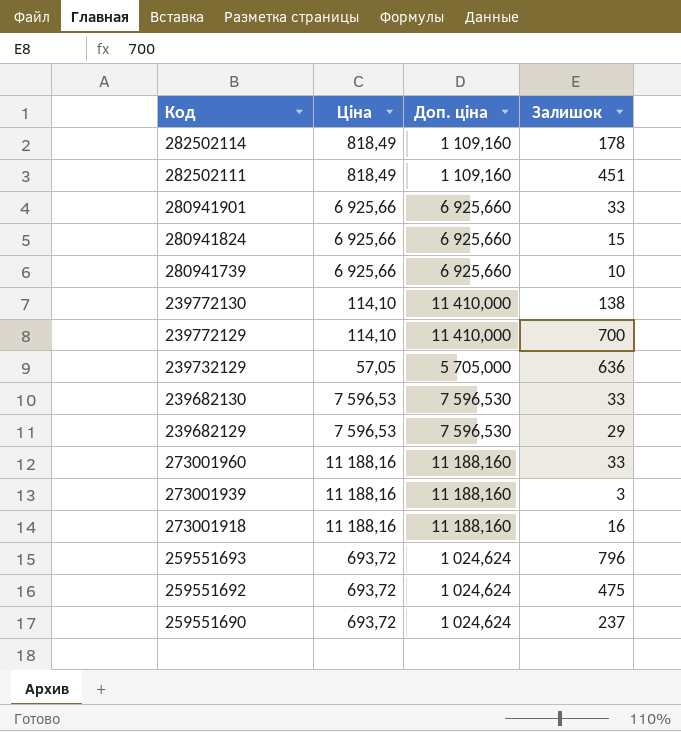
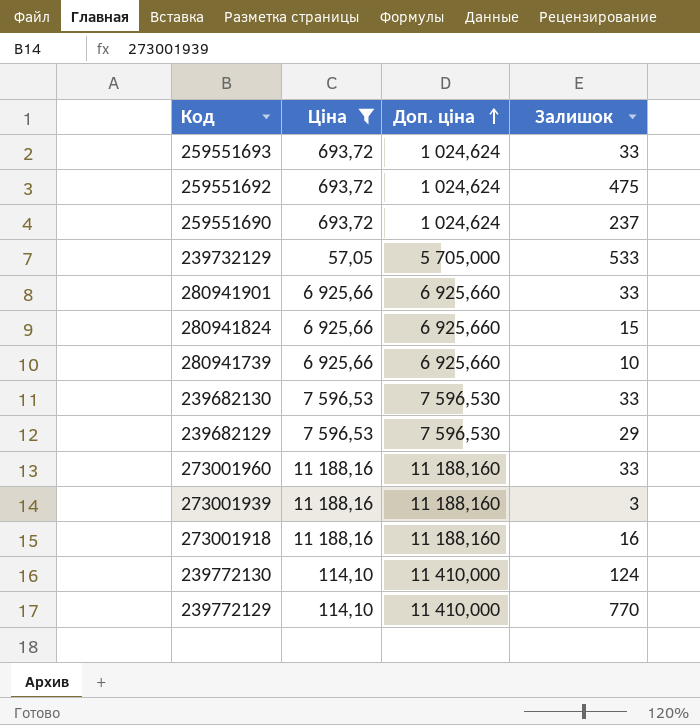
filter: none -> Ціна != 818,49
row order: none -> Доп. ціна ascending
259551693 | Залишок: 796 -> 33
239732129 | Залишок: 636 -> 533
239772130 | Залишок: 138 -> 124
239772129 | Залишок: 700 -> 770

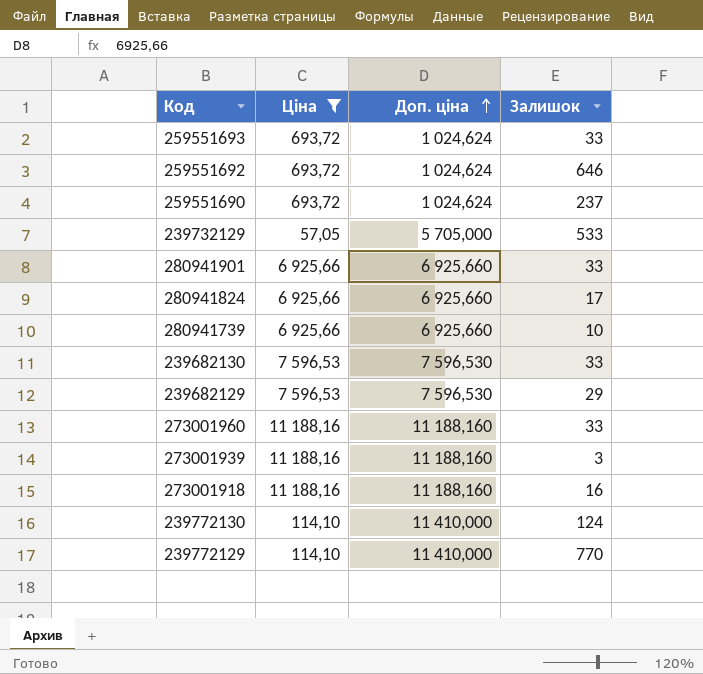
259551692 | Залишок: 475 -> 646
280941824 | Залишок: 15 -> 17

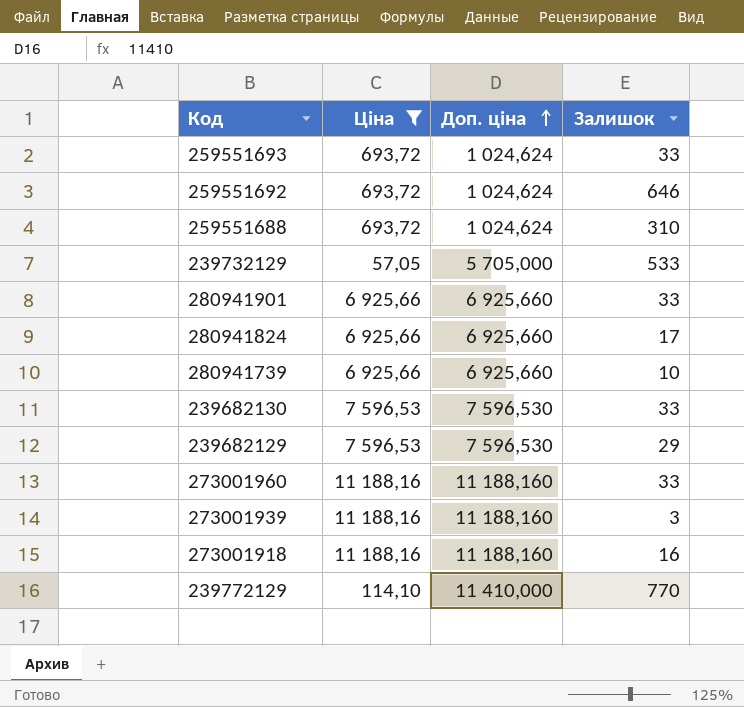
row 259551690: 693,72 | 1 024,624 | 237 -> none
row 239772130: 114,10 | 11 410,000 | 124 -> none
row 259551688: none -> 693,72 | 1 024,624 | 310

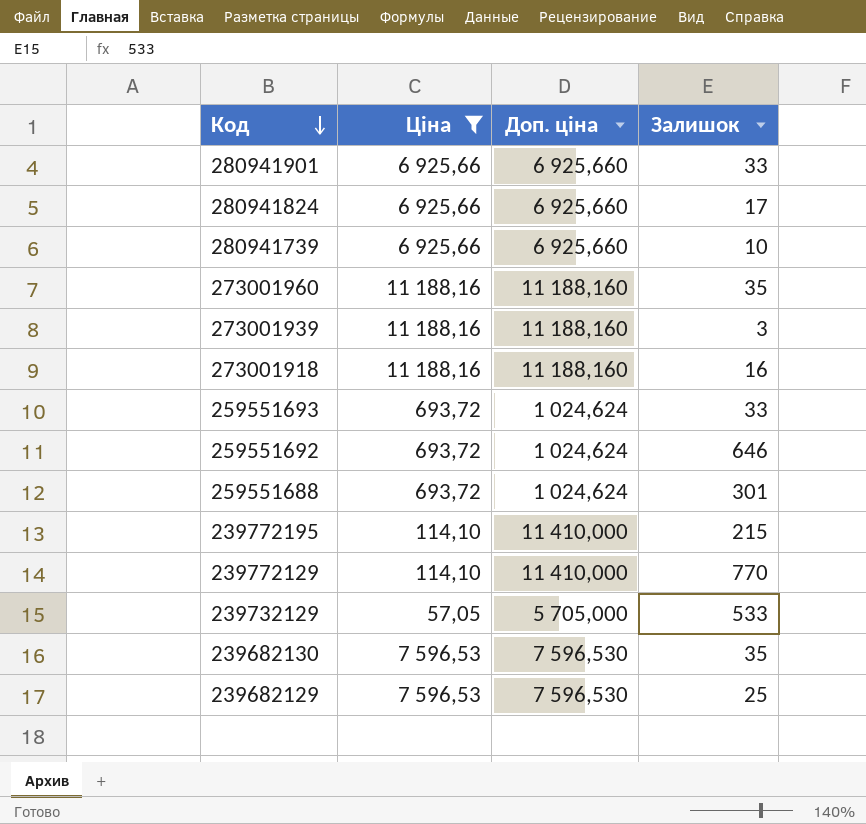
row order: Доп. ціна ascending -> Код descending
273001960 | Залишок: 33 -> 35
259551688 | Залишок: 310 -> 301
row 239772195: none -> 114,10 | 11 410,000 | 215
239682130 | Залишок: 33 -> 35
239682129 | Залишок: 29 -> 25

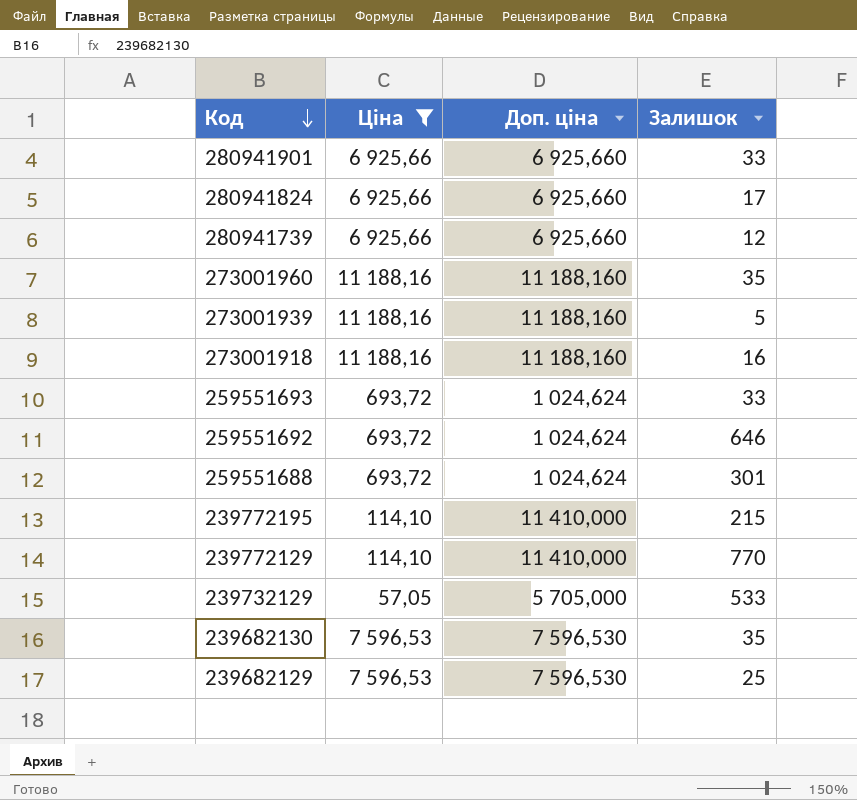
280941739 | Залишок: 10 -> 12
273001939 | Залишок: 3 -> 5

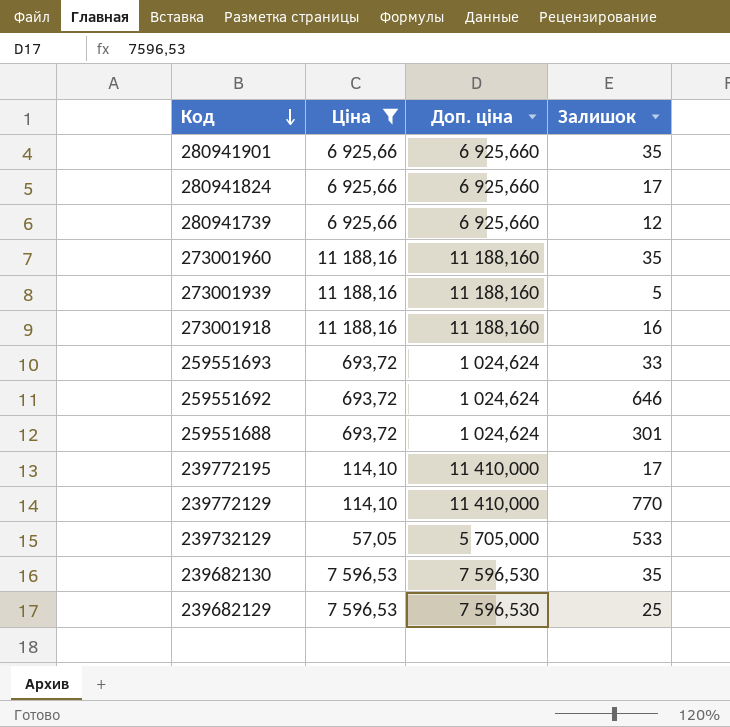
280941901 | Залишок: 33 -> 35
239772195 | Залишок: 215 -> 17

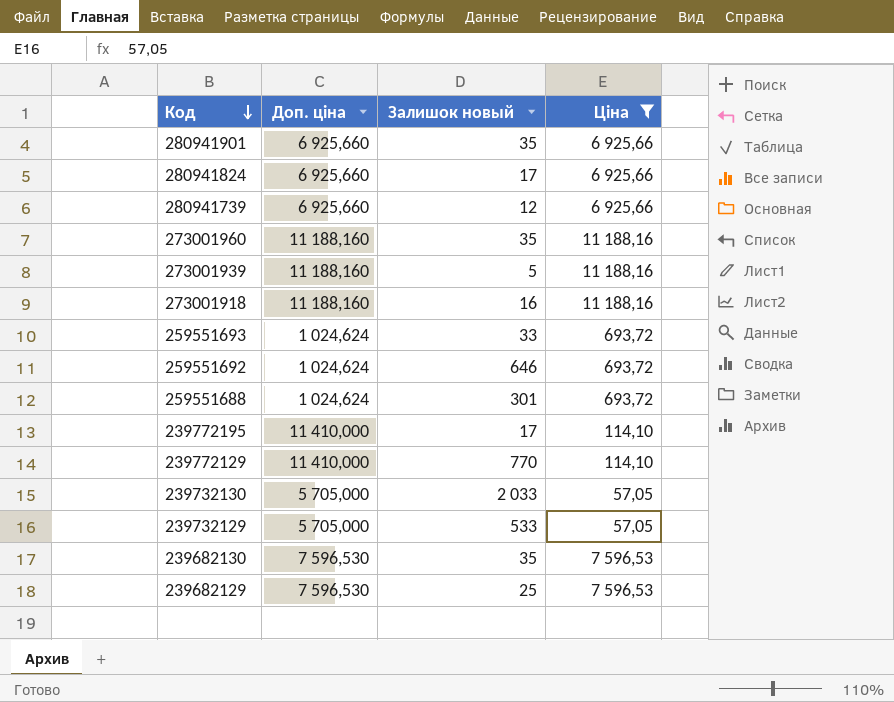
column name: Залишок -> Залишок новый
column Ціна | position: 2 -> 4
row 239732130: none -> 5 705,000 | 2 033 | 57,05

